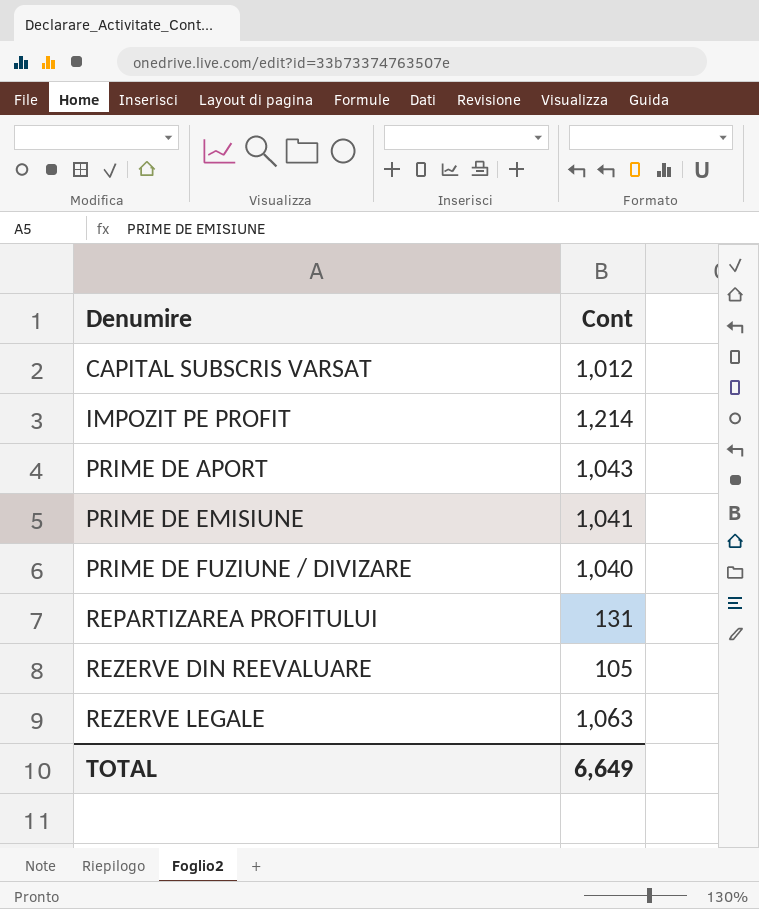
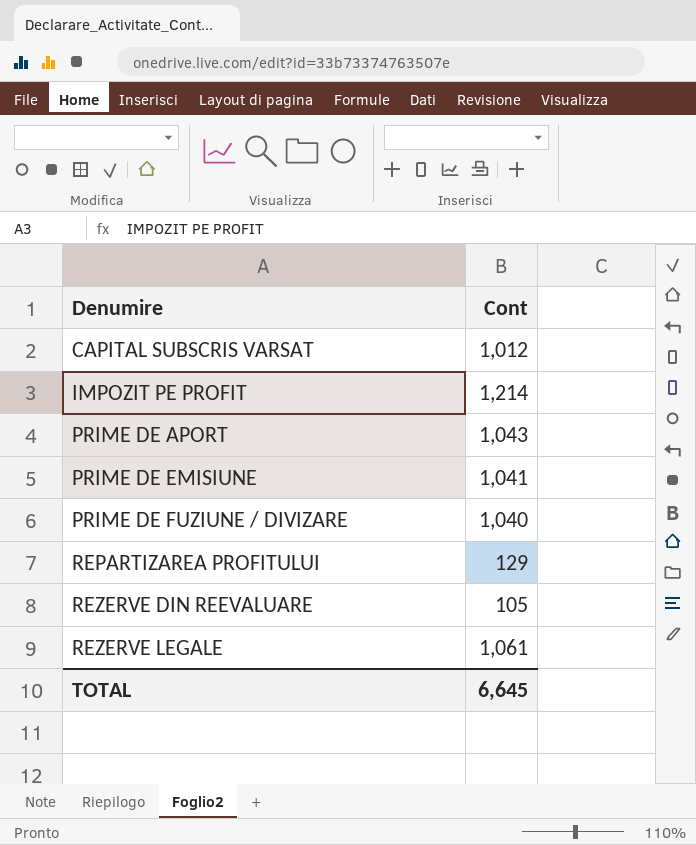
REPARTIZAREA PROFITULUI | Cont: 131 -> 129
REZERVE LEGALE | Cont: 1,063 -> 1,061
TOTAL | Cont: 6,649 -> 6,645

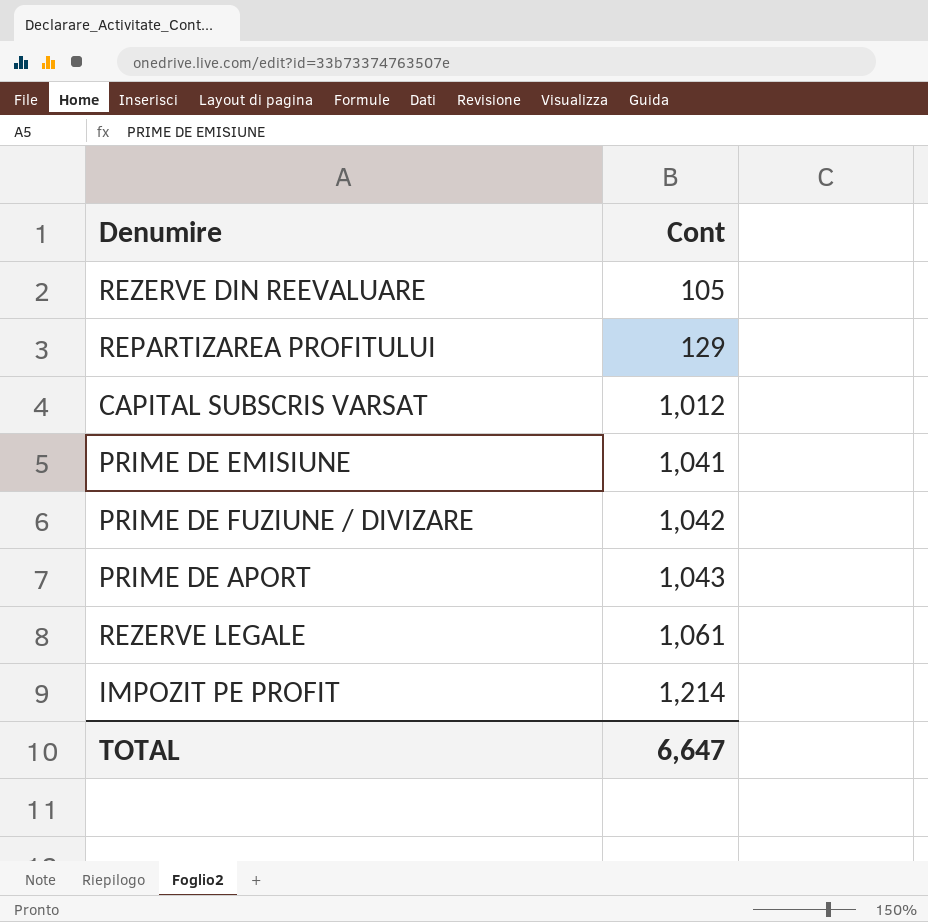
row order: Denumire ascending -> Cont ascending
PRIME DE FUZIUNE / DIVIZARE | Cont: 1,040 -> 1,042
TOTAL | Cont: 6,645 -> 6,647

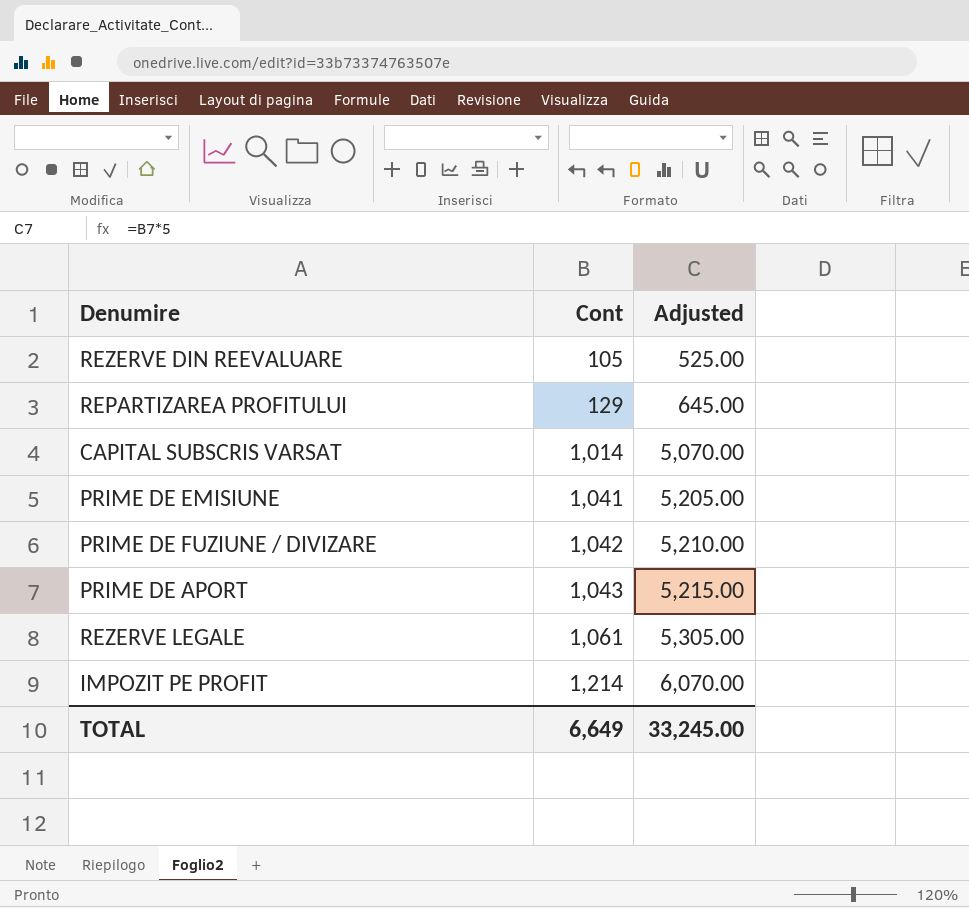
column Adjusted | formula: none -> [Cont] * 5
CAPITAL SUBSCRIS VARSAT | Cont: 1,012 -> 1,014
TOTAL | Cont: 6,647 -> 6,649

